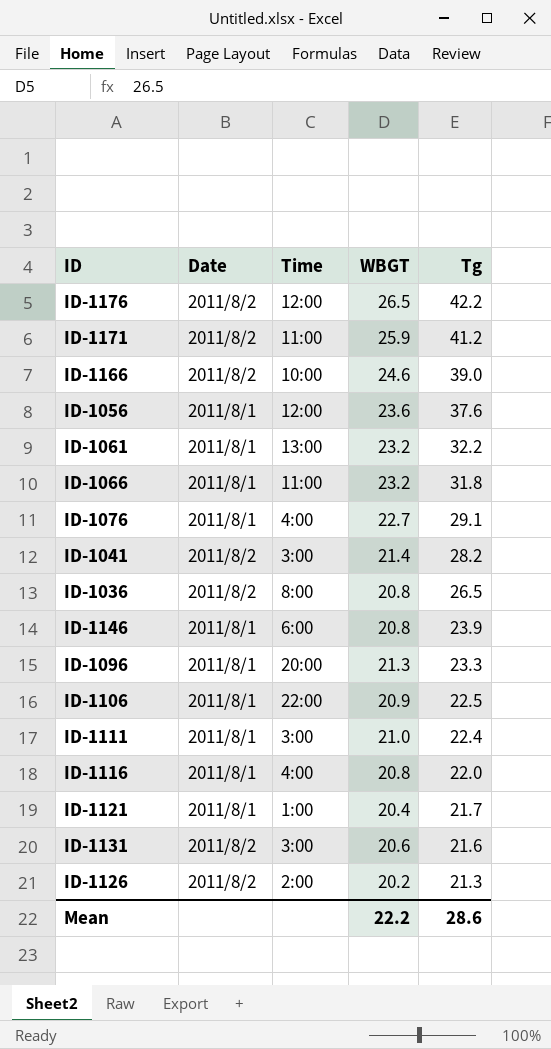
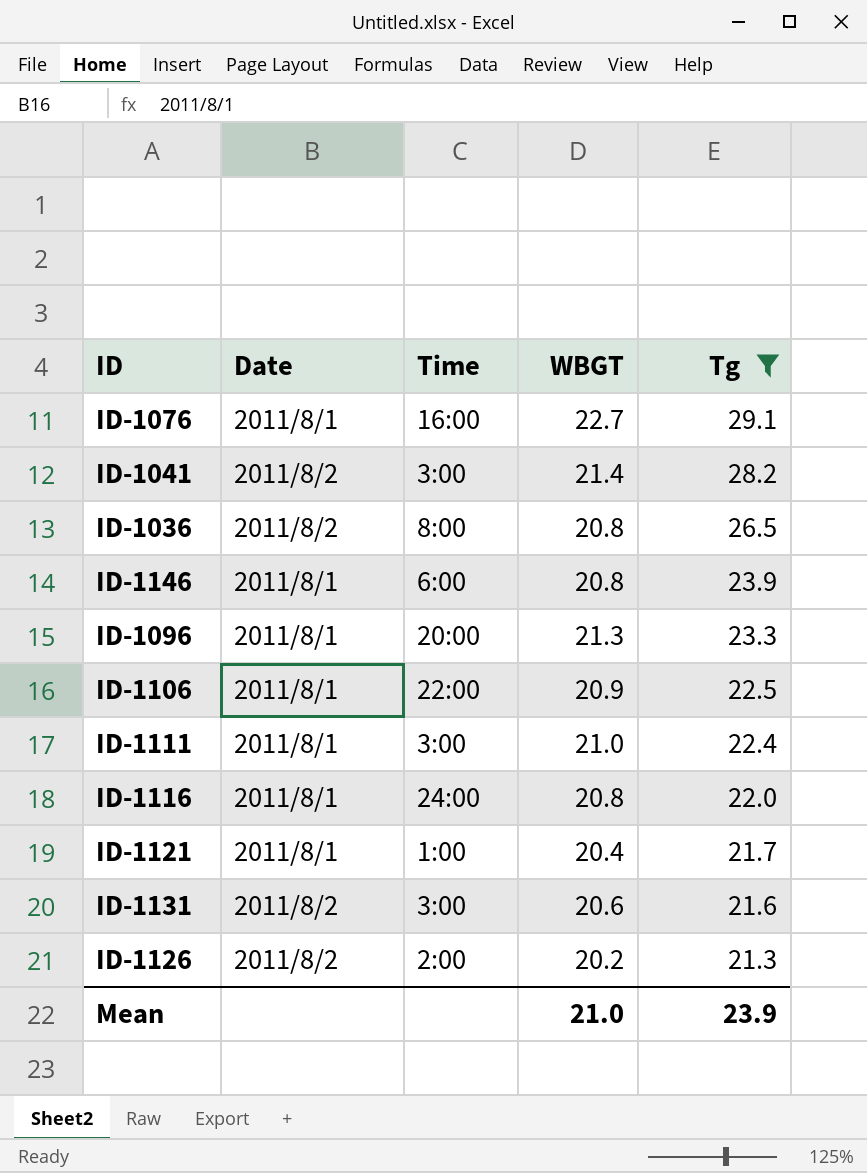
filter: none -> Tg <= 29.1
ID-1076 | Time: 4:00 -> 16:00
ID-1116 | Time: 4:00 -> 24:00
Mean | WBGT: 22.2 -> 21.0
Mean | Tg: 28.6 -> 23.9

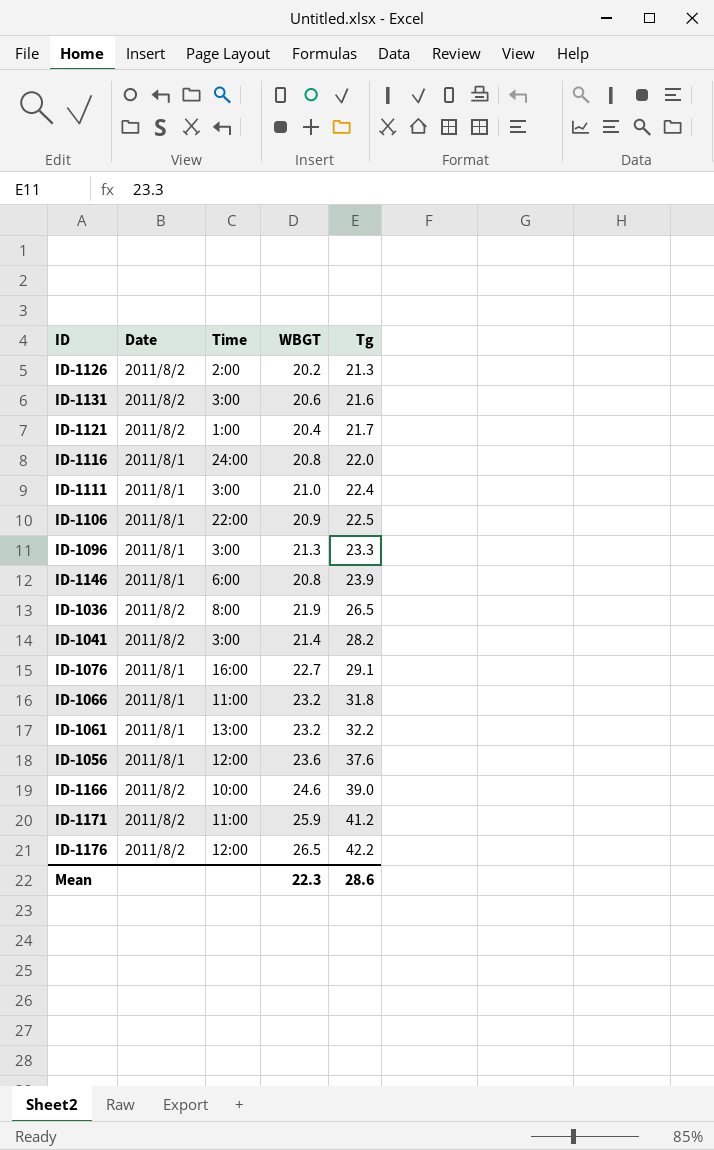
filter: Tg <= 29.1 -> none
row order: Tg descending -> Tg ascending
ID-1121 | Date: 2011/8/1 -> 2011/8/2
ID-1096 | Time: 20:00 -> 3:00
ID-1036 | WBGT: 20.8 -> 21.9
Mean | WBGT: 21.0 -> 22.3
Mean | Tg: 23.9 -> 28.6

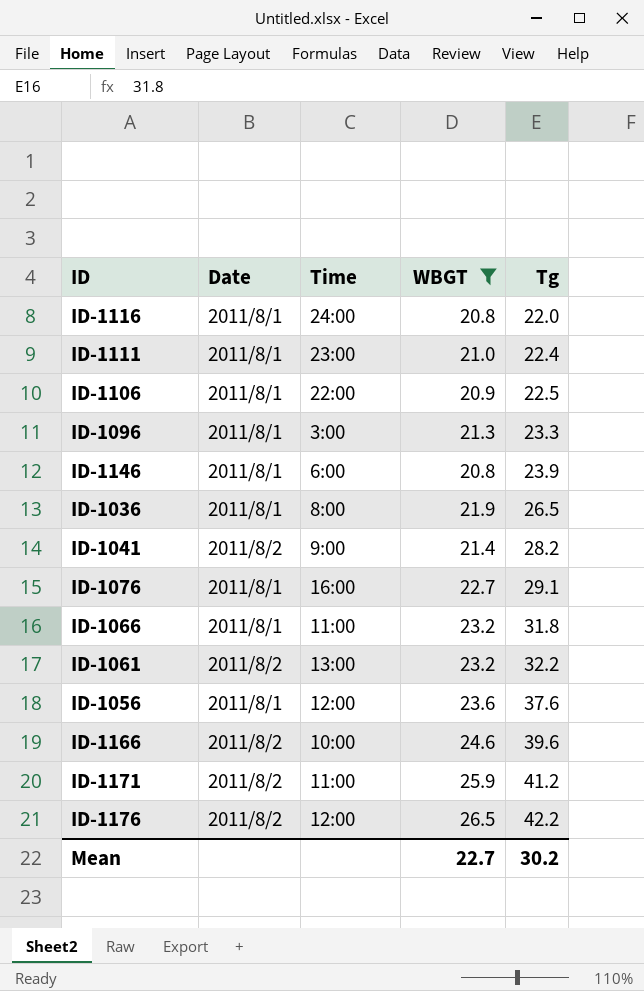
filter: none -> WBGT >= 20.8
ID-1111 | Time: 3:00 -> 23:00
ID-1036 | Date: 2011/8/2 -> 2011/8/1
ID-1041 | Time: 3:00 -> 9:00
ID-1061 | Date: 2011/8/1 -> 2011/8/2
ID-1166 | Tg: 39.0 -> 39.6
Mean | WBGT: 22.3 -> 22.7
Mean | Tg: 28.6 -> 30.2

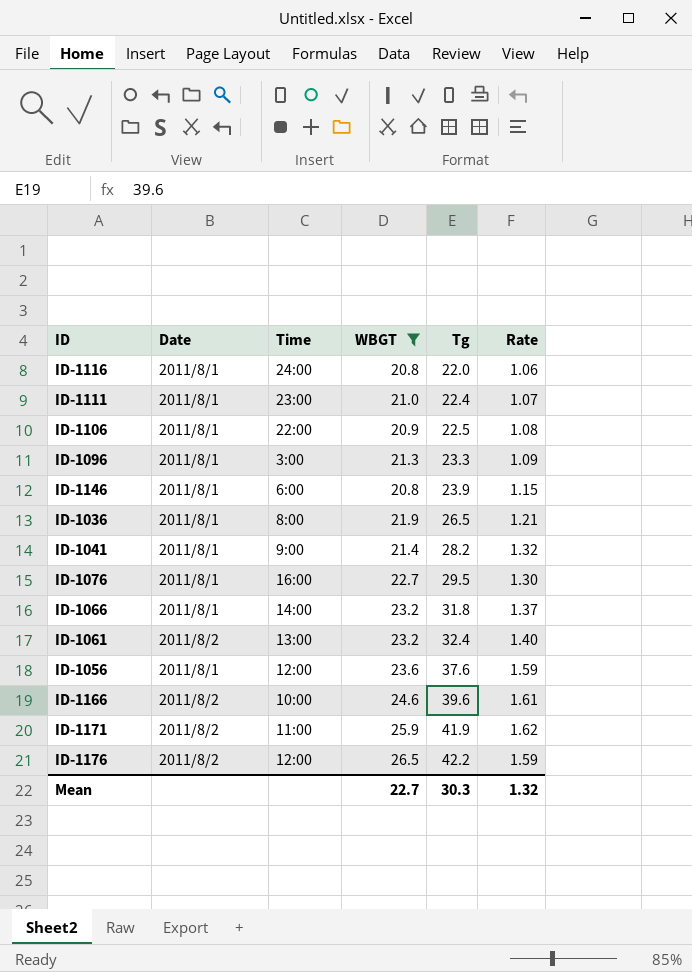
column Rate | formula: none -> [Tg] / [WBGT]
ID-1041 | Date: 2011/8/2 -> 2011/8/1
ID-1076 | Tg: 29.1 -> 29.5
ID-1066 | Time: 11:00 -> 14:00
ID-1061 | Tg: 32.2 -> 32.4
ID-1171 | Tg: 41.2 -> 41.9
Mean | Tg: 30.2 -> 30.3

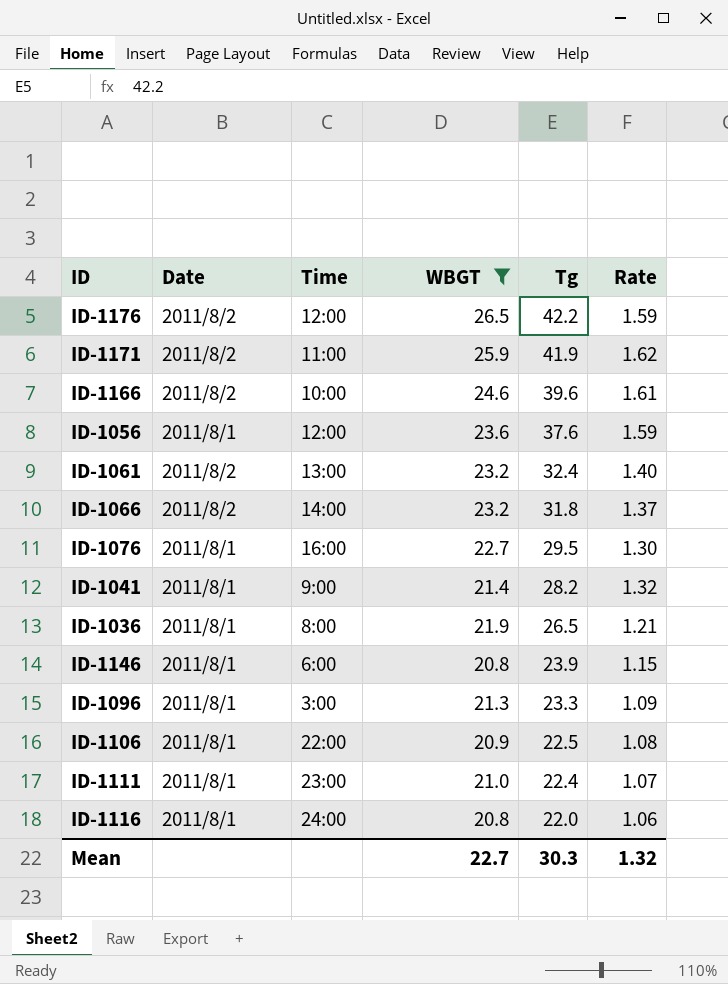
row order: Tg ascending -> Tg descending
ID-1066 | Date: 2011/8/1 -> 2011/8/2

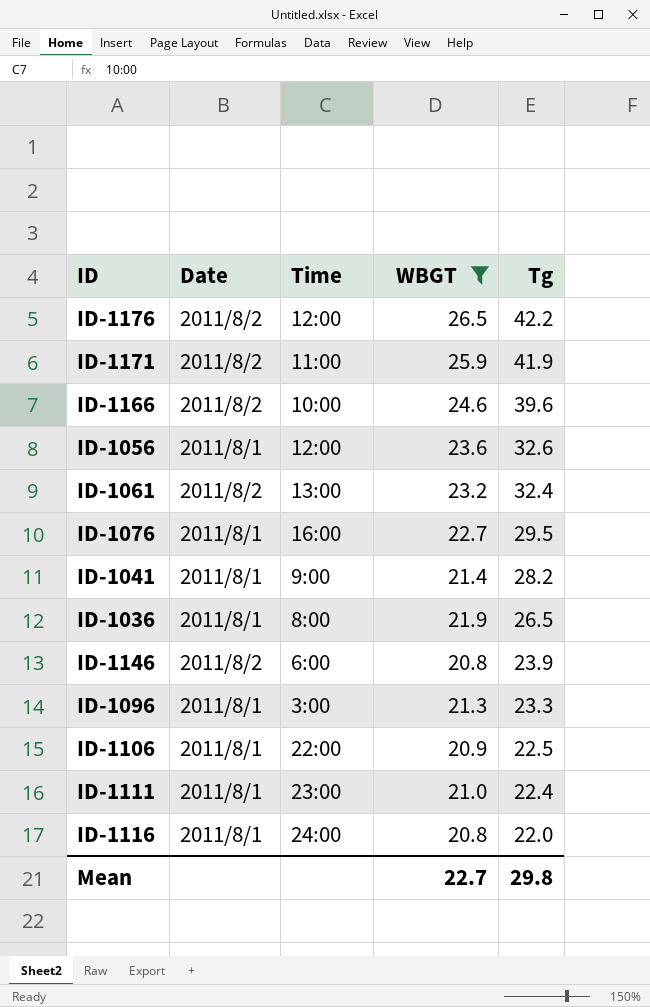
column Rate | formula: [Tg] / [WBGT] -> none
row ID-1066: 2011/8/2 | 14:00 | 23.2 | 31.8 | 1.37 -> none
ID-1056 | Tg: 37.6 -> 32.6
ID-1146 | Date: 2011/8/1 -> 2011/8/2
Mean | Tg: 30.3 -> 29.8

